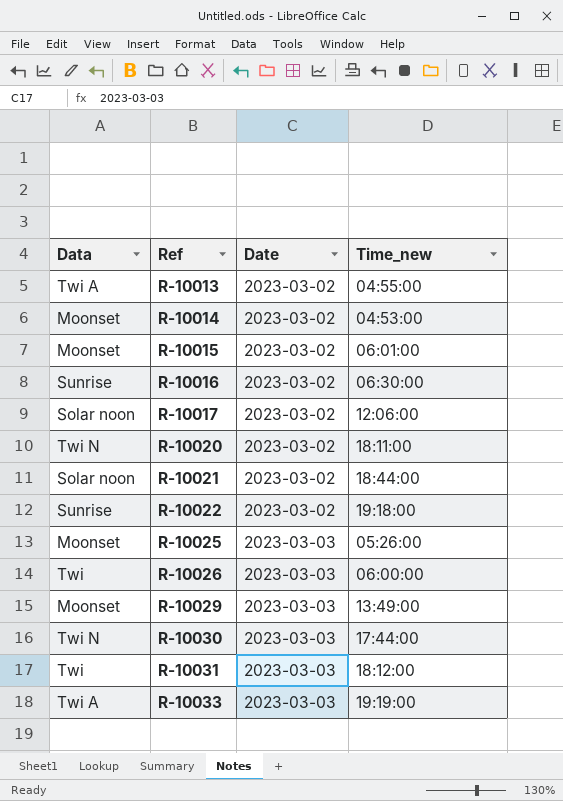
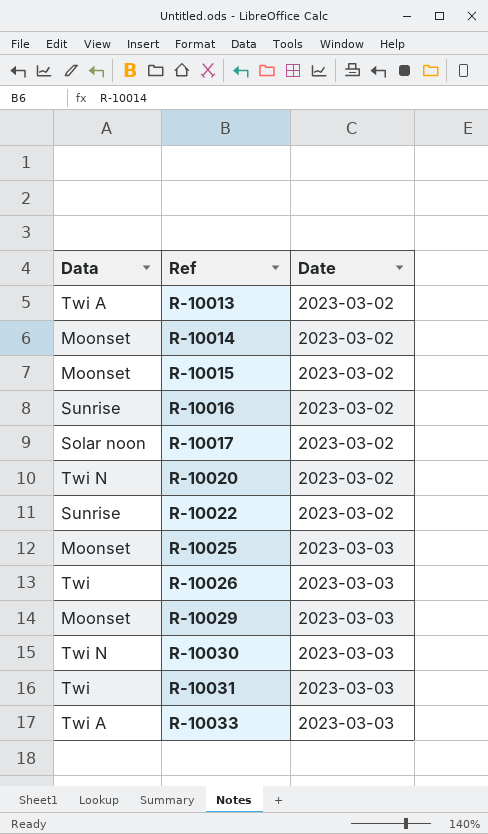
column Time_new | position: 4 -> none
row R-10021: Solar noon | 2023-03-02 | 18:44:00 -> none

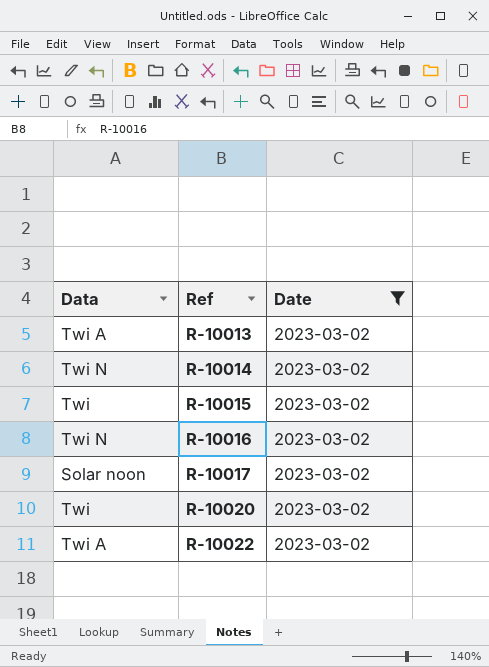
filter: none -> Date = 2023-03-02
R-10014 | Data: Moonset -> Twi N
R-10015 | Data: Moonset -> Twi
R-10016 | Data: Sunrise -> Twi N
R-10020 | Data: Twi N -> Twi
R-10022 | Data: Sunrise -> Twi A

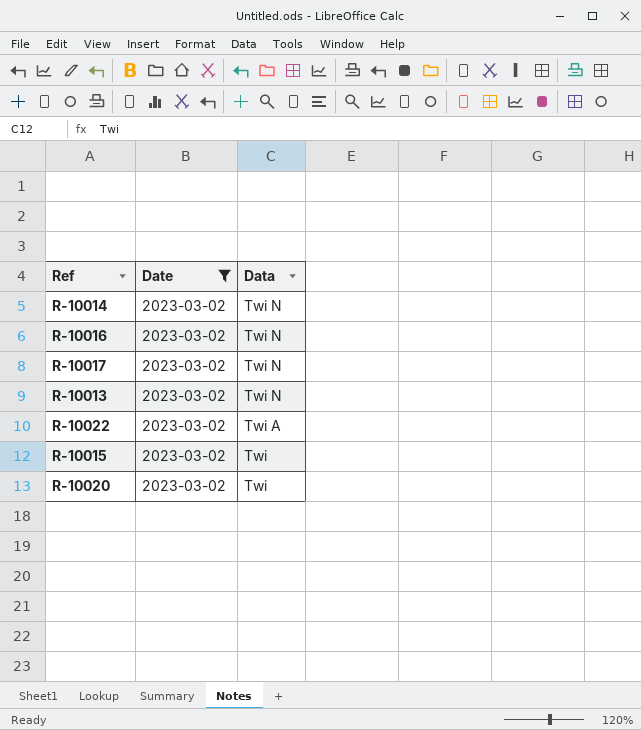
row order: Ref ascending -> Data descending
column Data | position: 1 -> 3
R-10017 | Data: Solar noon -> Twi N
R-10013 | Data: Twi A -> Twi N

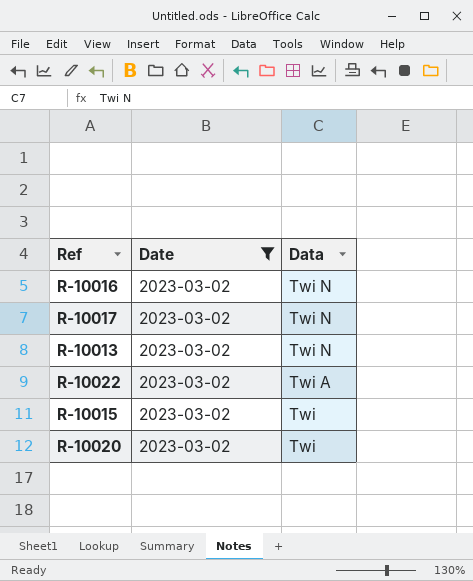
row R-10014: 2023-03-02 | Twi N -> none

